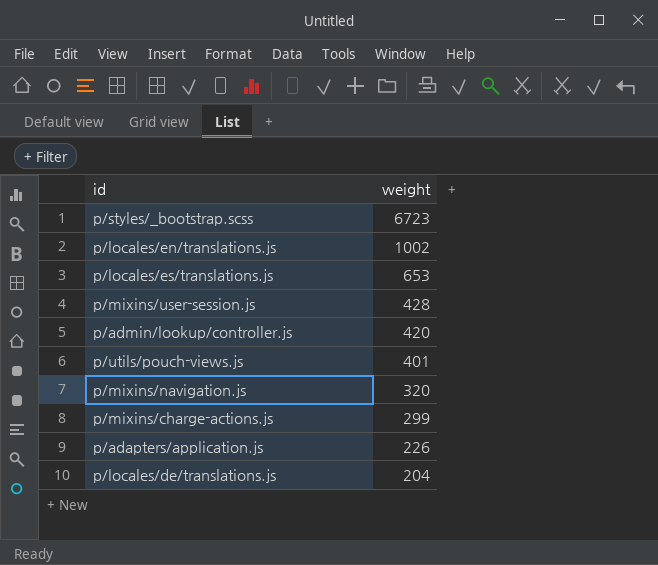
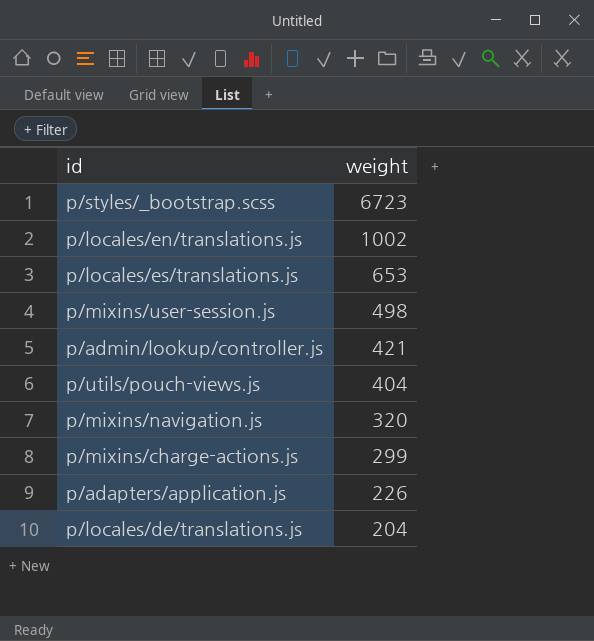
p/mixins/user-session.js | weight: 428 -> 498
p/admin/lookup/controller.js | weight: 420 -> 421
p/utils/pouch-views.js | weight: 401 -> 404

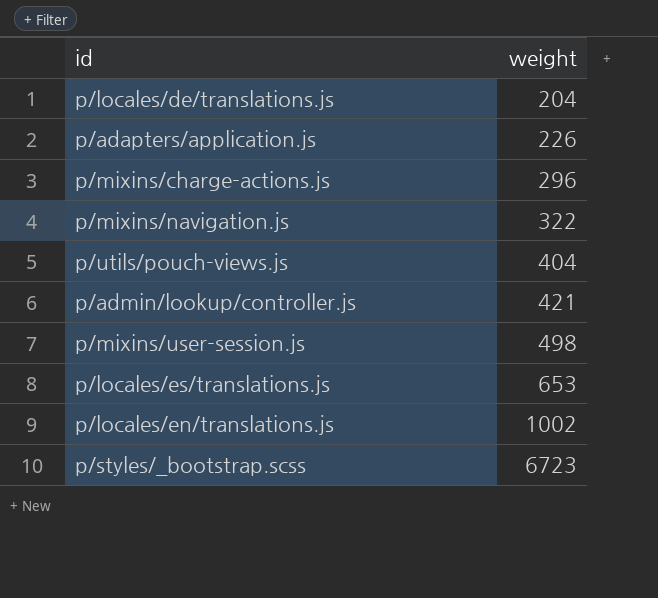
row order: weight descending -> weight ascending
p/mixins/charge-actions.js | weight: 299 -> 296
p/mixins/navigation.js | weight: 320 -> 322

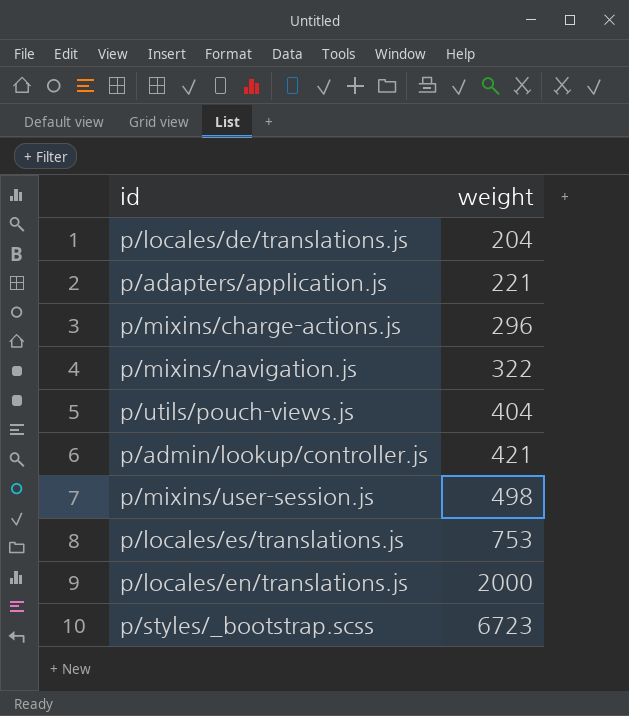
p/adapters/application.js | weight: 226 -> 221
p/locales/es/translations.js | weight: 653 -> 753
p/locales/en/translations.js | weight: 1002 -> 2000

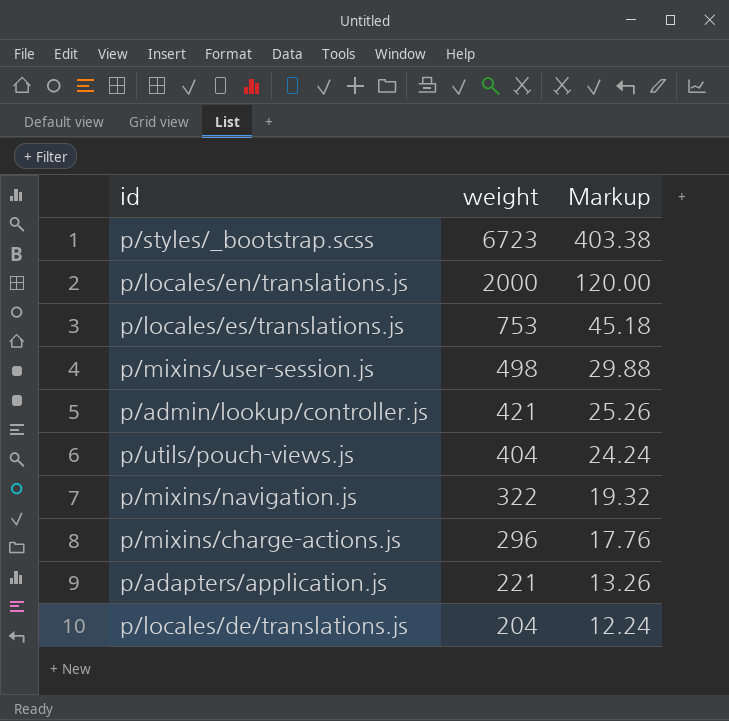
row order: weight ascending -> weight descending
column Markup | formula: none -> [weight] * 0.06

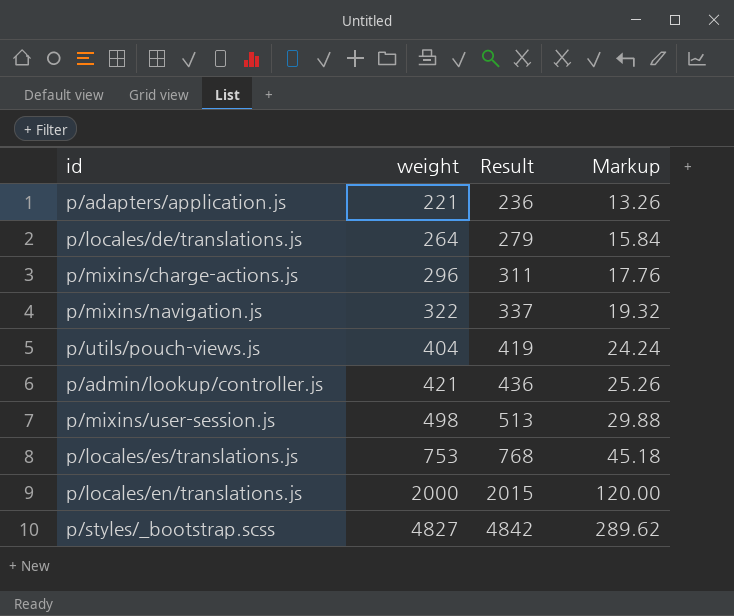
row order: weight descending -> weight ascending
column Result | formula: none -> [weight] + 15
p/locales/de/translations.js | weight: 204 -> 264
p/locales/de/translations.js | Markup: 12.24 -> 15.84
p/styles/_bootstrap.scss | weight: 6723 -> 4827
p/styles/_bootstrap.scss | Markup: 403.38 -> 289.62

